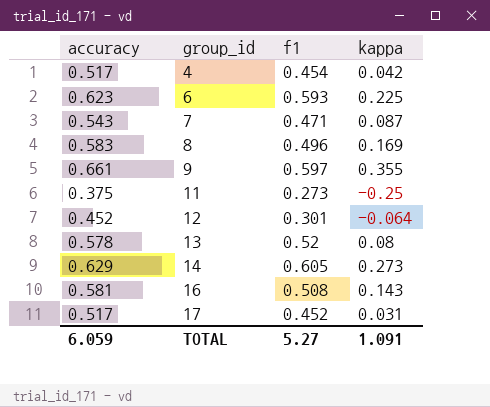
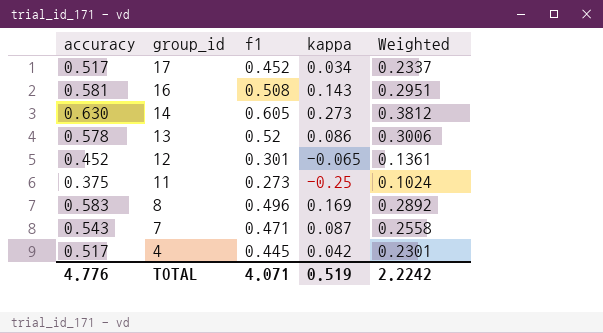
row order: group_id ascending -> group_id descending
column Weighted | formula: none -> [accuracy] * [f1]
row 6: 0.623 | 0.593 | 0.225 -> none
row 9: 0.661 | 0.597 | 0.355 -> none
17 | kappa: 0.031 -> 0.034
14 | accuracy: 0.629 -> 0.630
13 | kappa: 0.08 -> 0.086
12 | kappa: -0.064 -> -0.065
4 | f1: 0.454 -> 0.445
TOTAL | accuracy: 6.059 -> 4.776
TOTAL | f1: 5.27 -> 4.071
TOTAL | kappa: 1.091 -> 0.519

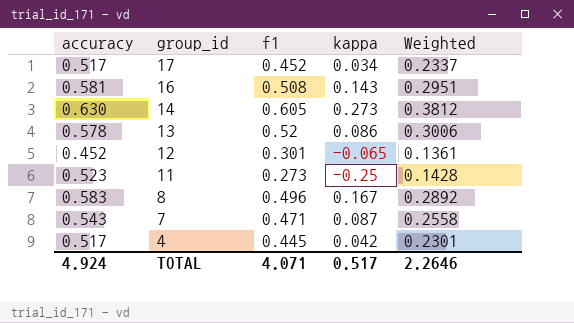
11 | accuracy: 0.375 -> 0.523
11 | Weighted: 0.1024 -> 0.1428
8 | kappa: 0.169 -> 0.167
TOTAL | accuracy: 4.776 -> 4.924
TOTAL | kappa: 0.519 -> 0.517
TOTAL | Weighted: 2.2242 -> 2.2646

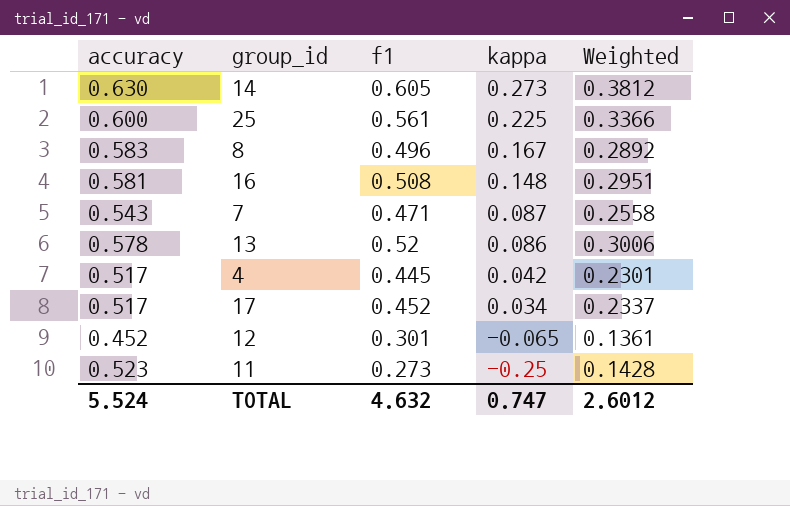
row order: group_id descending -> kappa descending
row 25: none -> 0.600 | 0.561 | 0.225 | 0.3366
16 | kappa: 0.143 -> 0.148
TOTAL | accuracy: 4.924 -> 5.524
TOTAL | f1: 4.071 -> 4.632
TOTAL | kappa: 0.517 -> 0.747
TOTAL | Weighted: 2.2646 -> 2.6012

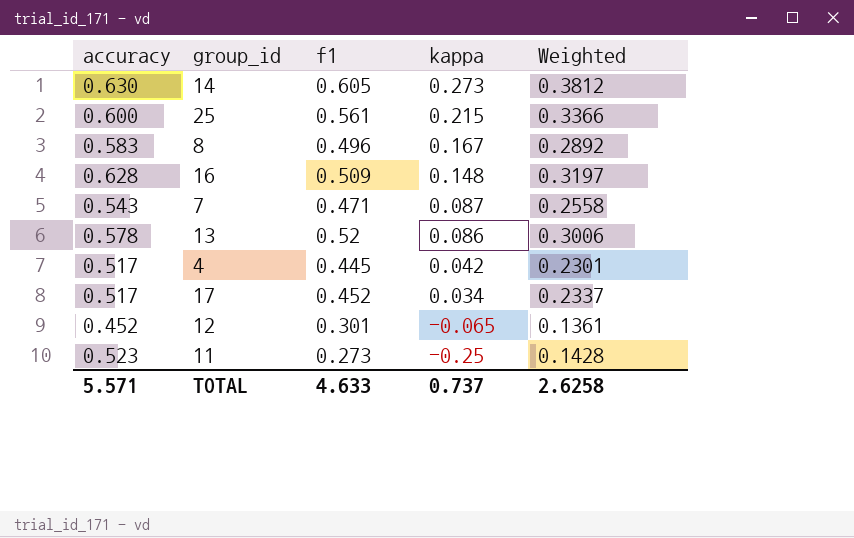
25 | kappa: 0.225 -> 0.215
16 | accuracy: 0.581 -> 0.628
16 | f1: 0.508 -> 0.509
16 | Weighted: 0.2951 -> 0.3197
TOTAL | accuracy: 5.524 -> 5.571
TOTAL | f1: 4.632 -> 4.633
TOTAL | kappa: 0.747 -> 0.737
TOTAL | Weighted: 2.6012 -> 2.6258

